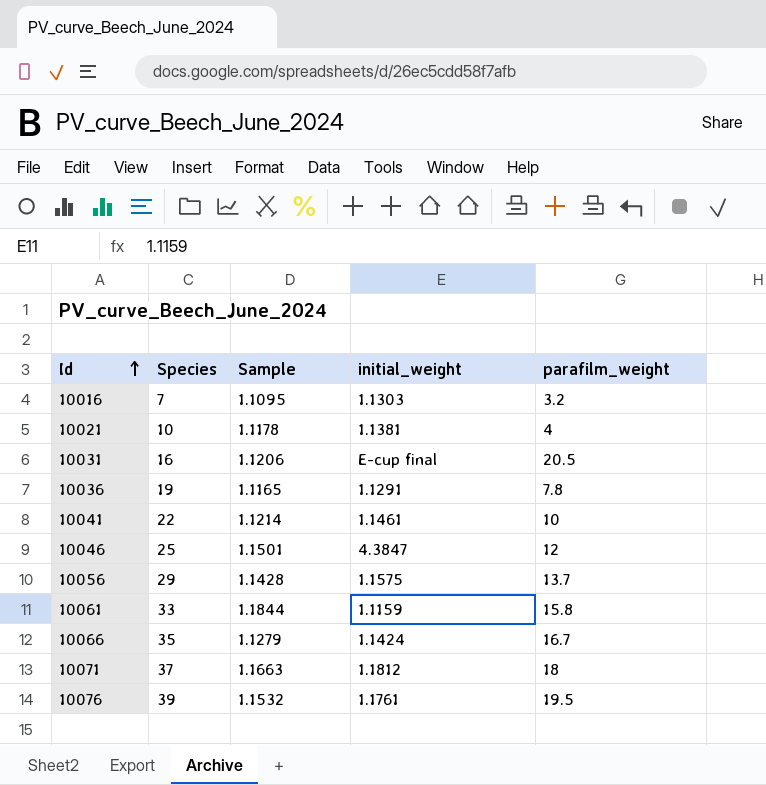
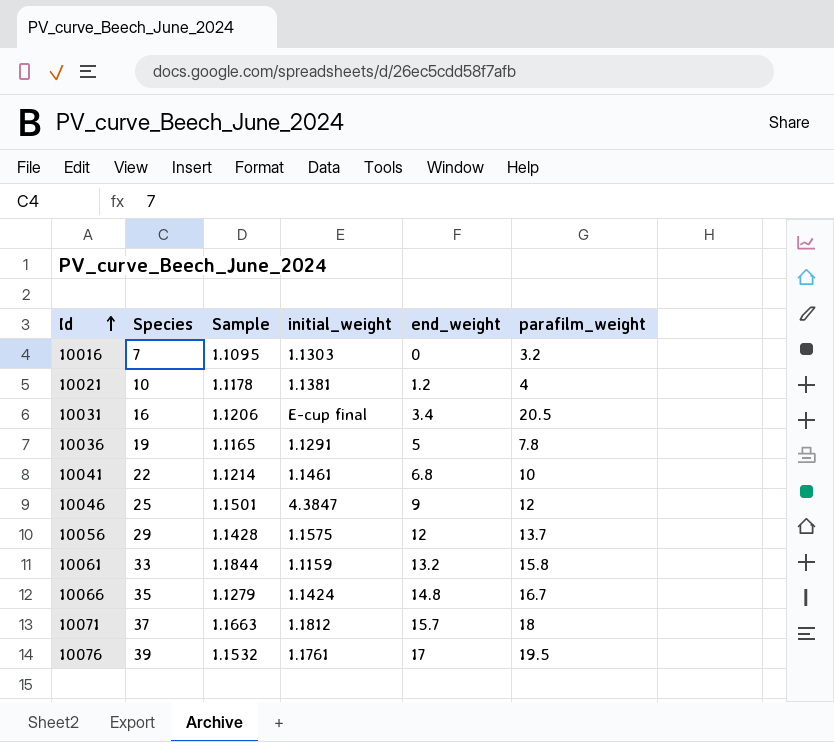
column end_weight | position: none -> 5

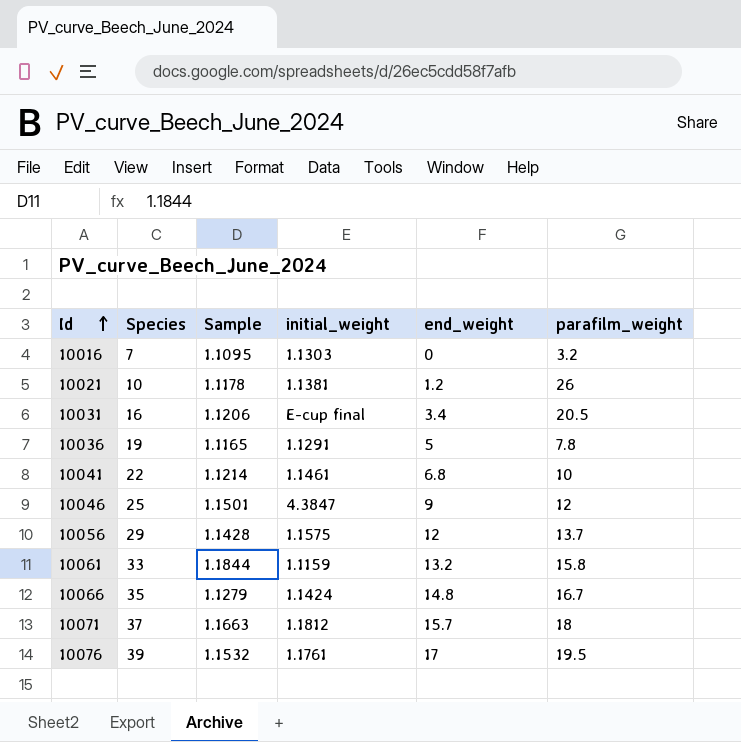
10021 | parafilm_weight: 4 -> 26

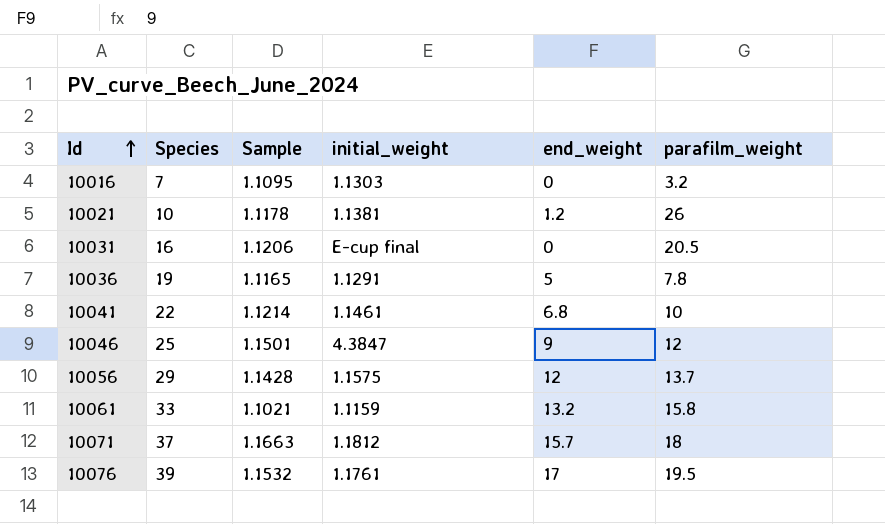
row 10066: 35 | 1.1279 | 1.1424 | 14.8 | 16.7 -> none
10031 | end_weight: 3.4 -> 0
10061 | Sample: 1.1844 -> 1.1021

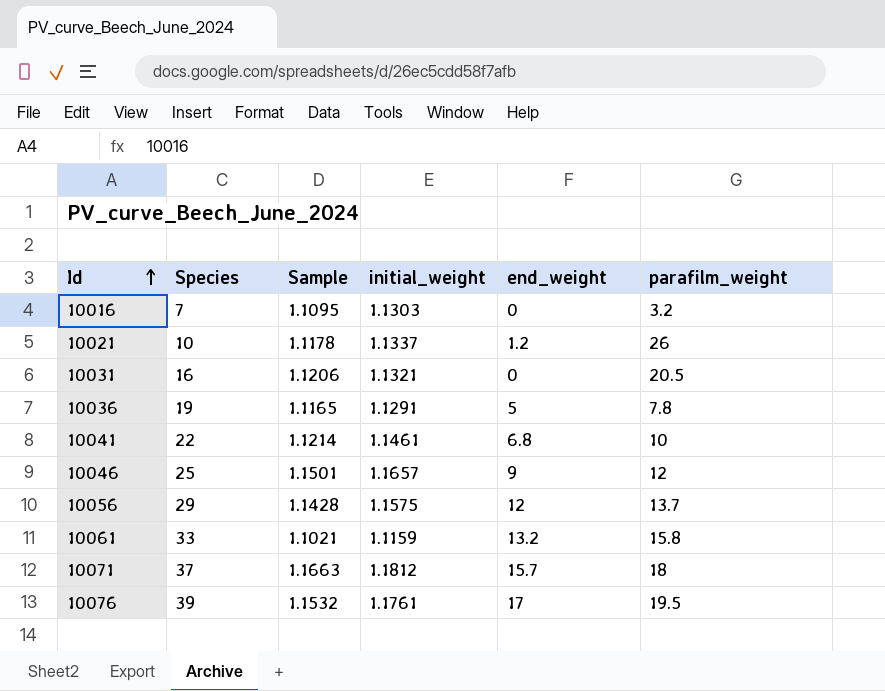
10021 | initial_weight: 1.1381 -> 1.1337
10031 | initial_weight: E-cup final -> 1.1321
10046 | initial_weight: 4.3847 -> 1.1657

